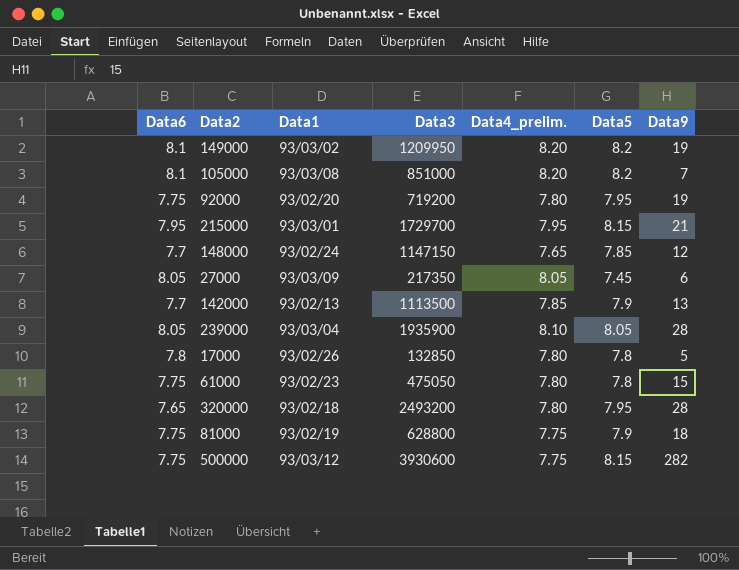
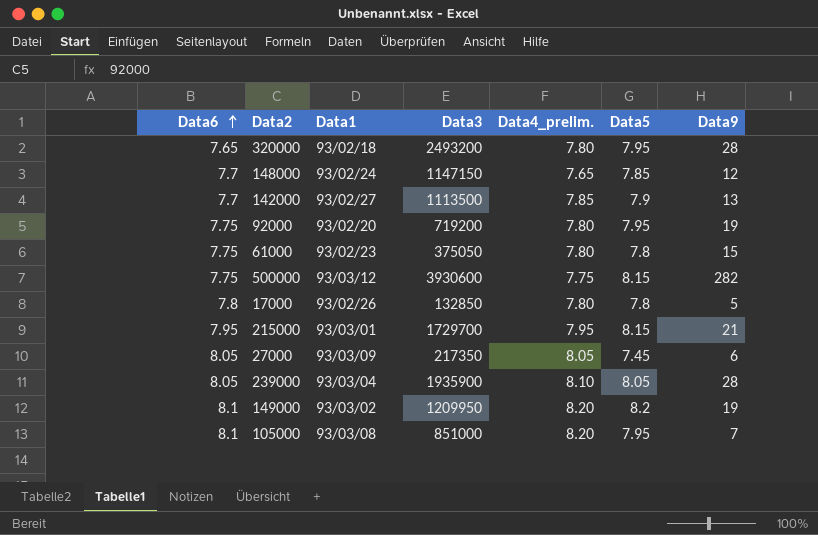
row order: none -> Data6 ascending
row 81000: 7.75 | 93/02/19 | 628800 | 7.75 | 7.9 | 18 -> none
142000 | Data1: 93/02/13 -> 93/02/27
61000 | Data3: 475050 -> 375050
105000 | Data5: 8.2 -> 7.95

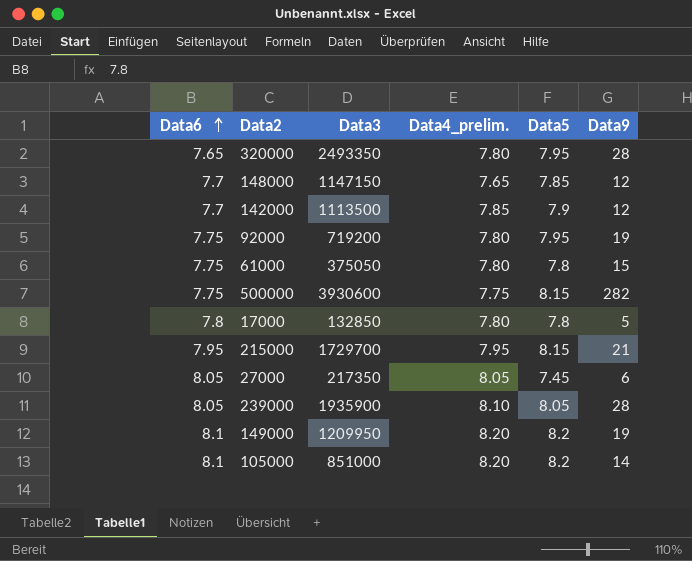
column Data1 | position: 3 -> none
320000 | Data3: 2493200 -> 2493350
142000 | Data9: 13 -> 12
105000 | Data5: 7.95 -> 8.2
105000 | Data9: 7 -> 14

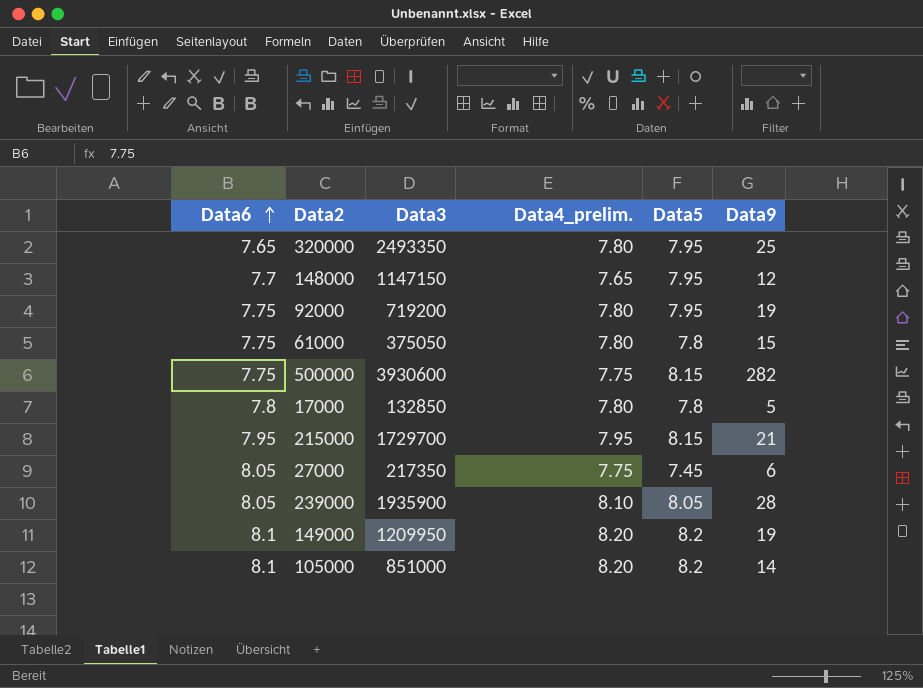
row 142000: 7.7 | 1113500 | 7.85 | 7.9 | 12 -> none
320000 | Data9: 28 -> 25
148000 | Data5: 7.85 -> 7.95
27000 | Data4_prelim.: 8.05 -> 7.75

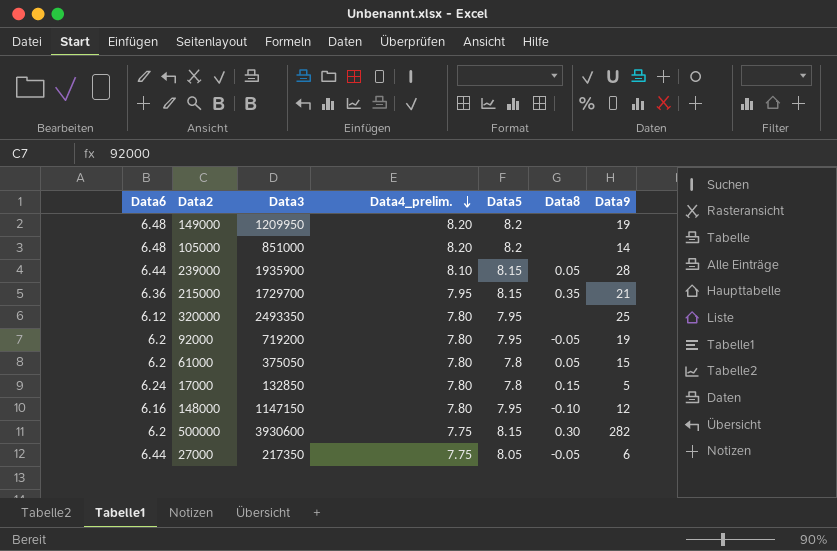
row order: Data6 ascending -> Data4_prelim. descending
column Data8 | position: none -> 6
149000 | Data6: 8.1 -> 6.48
105000 | Data6: 8.1 -> 6.48
239000 | Data6: 8.05 -> 6.44
239000 | Data5: 8.05 -> 8.15
215000 | Data6: 7.95 -> 6.36
320000 | Data6: 7.65 -> 6.12
92000 | Data6: 7.75 -> 6.2
61000 | Data6: 7.75 -> 6.2
17000 | Data6: 7.8 -> 6.24
148000 | Data6: 7.7 -> 6.16
148000 | Data4_prelim.: 7.65 -> 7.80
500000 | Data6: 7.75 -> 6.2
27000 | Data6: 8.05 -> 6.44
27000 | Data5: 7.45 -> 8.05

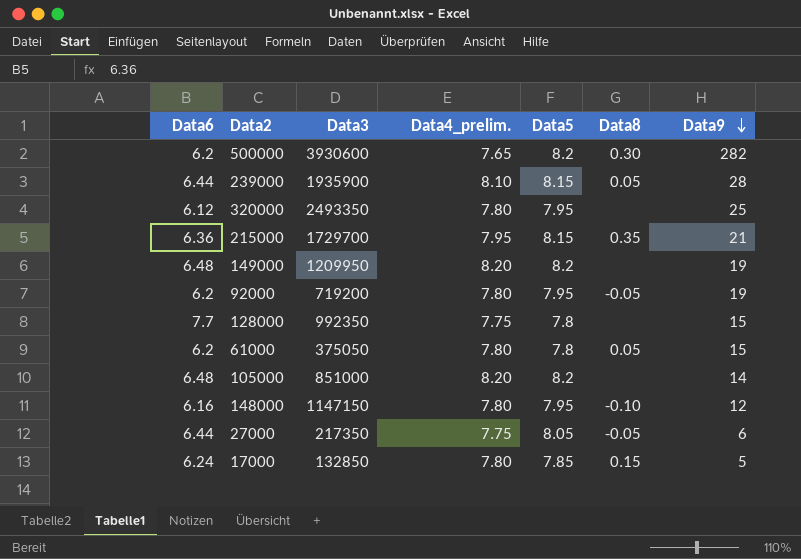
row order: Data4_prelim. descending -> Data9 descending
500000 | Data4_prelim.: 7.75 -> 7.65
500000 | Data5: 8.15 -> 8.2
row 128000: none -> 7.7 | 992350 | 7.75 | 7.8 | none | 15
17000 | Data5: 7.8 -> 7.85

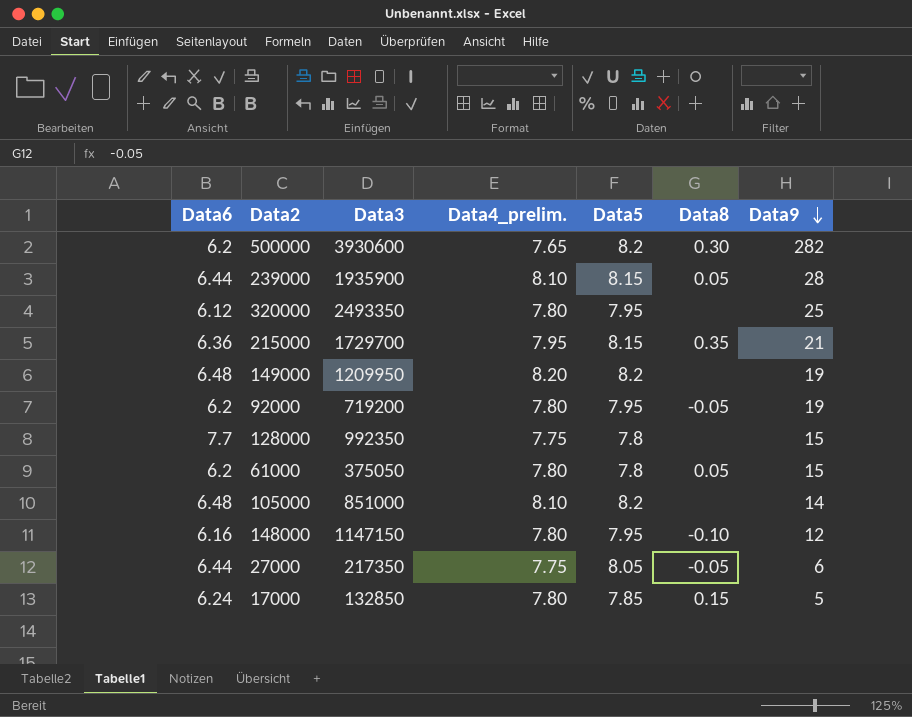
105000 | Data4_prelim.: 8.20 -> 8.10

